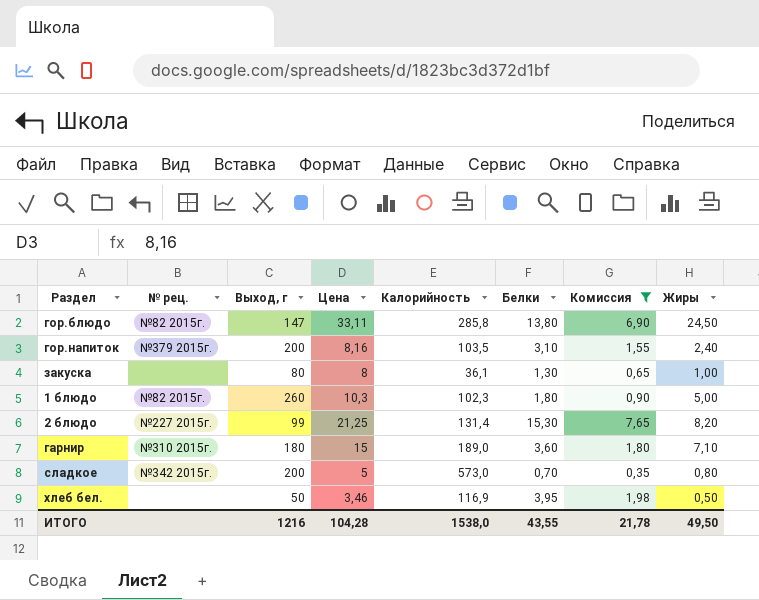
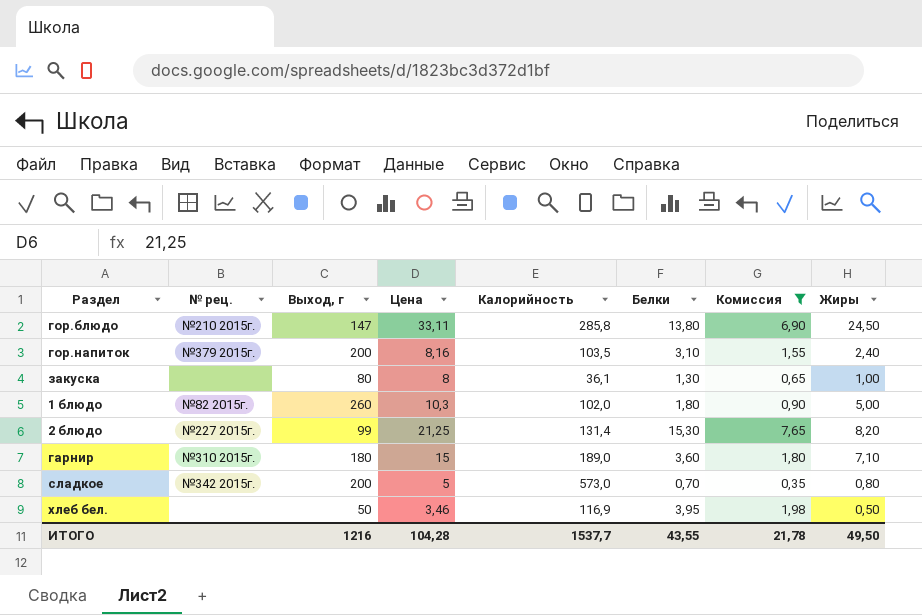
гор.блюдо | № рец.: №82 2015г. -> №210 2015г.
1 блюдо | Калорийность: 102,3 -> 102,0
ИТОГО | Калорийность: 1538,0 -> 1537,7

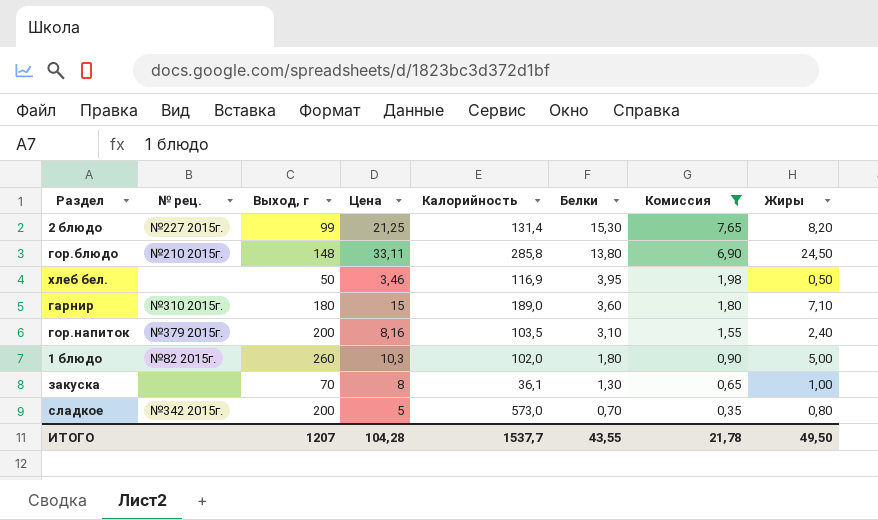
row order: none -> Белки descending
гор.блюдо | Выход, г: 147 -> 148
закуска | Выход, г: 80 -> 70
ИТОГО | Выход, г: 1216 -> 1207

